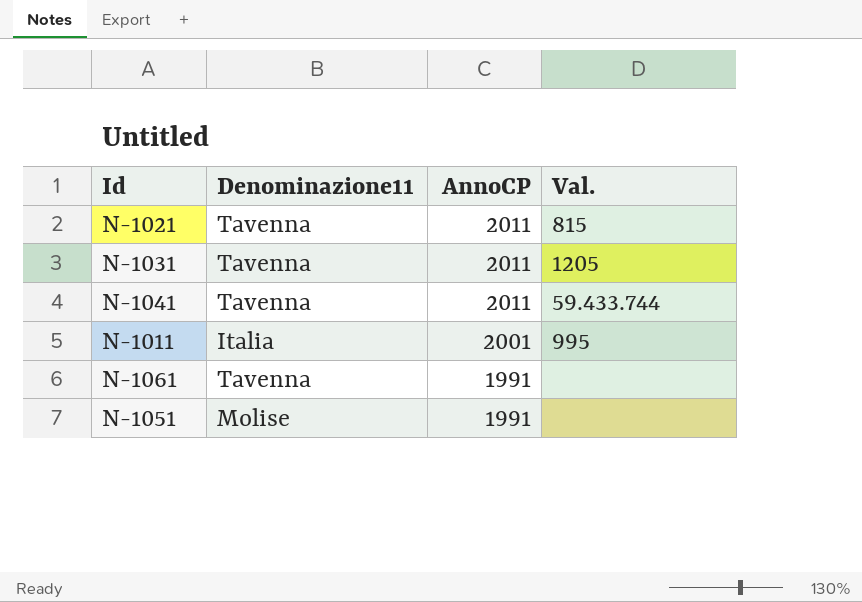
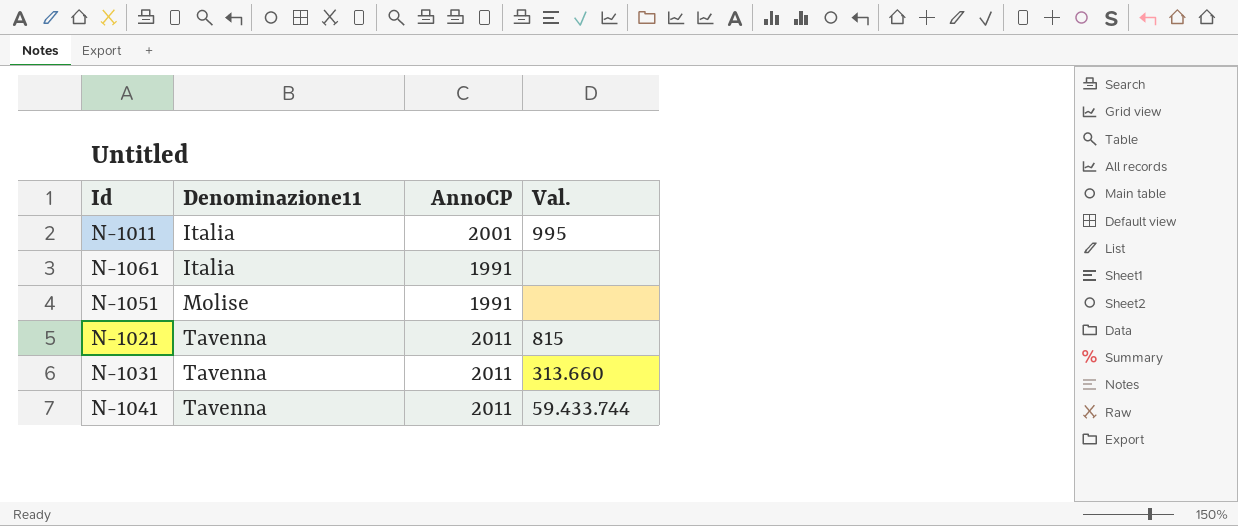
row order: AnnoCP descending -> Denominazione11 ascending
N-1061 | Denominazione11: Tavenna -> Italia
N-1031 | Val.: 1205 -> 313.660

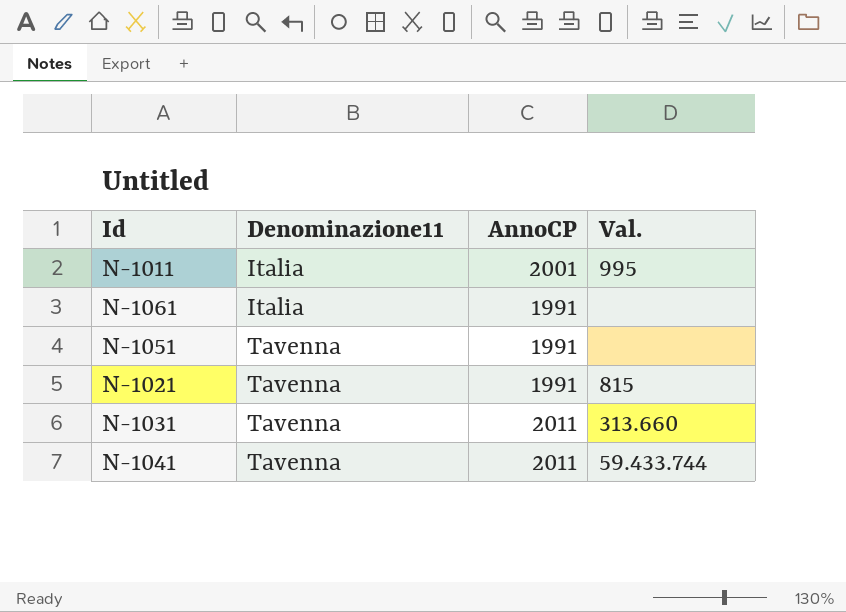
N-1051 | Denominazione11: Molise -> Tavenna
N-1021 | AnnoCP: 2011 -> 1991

